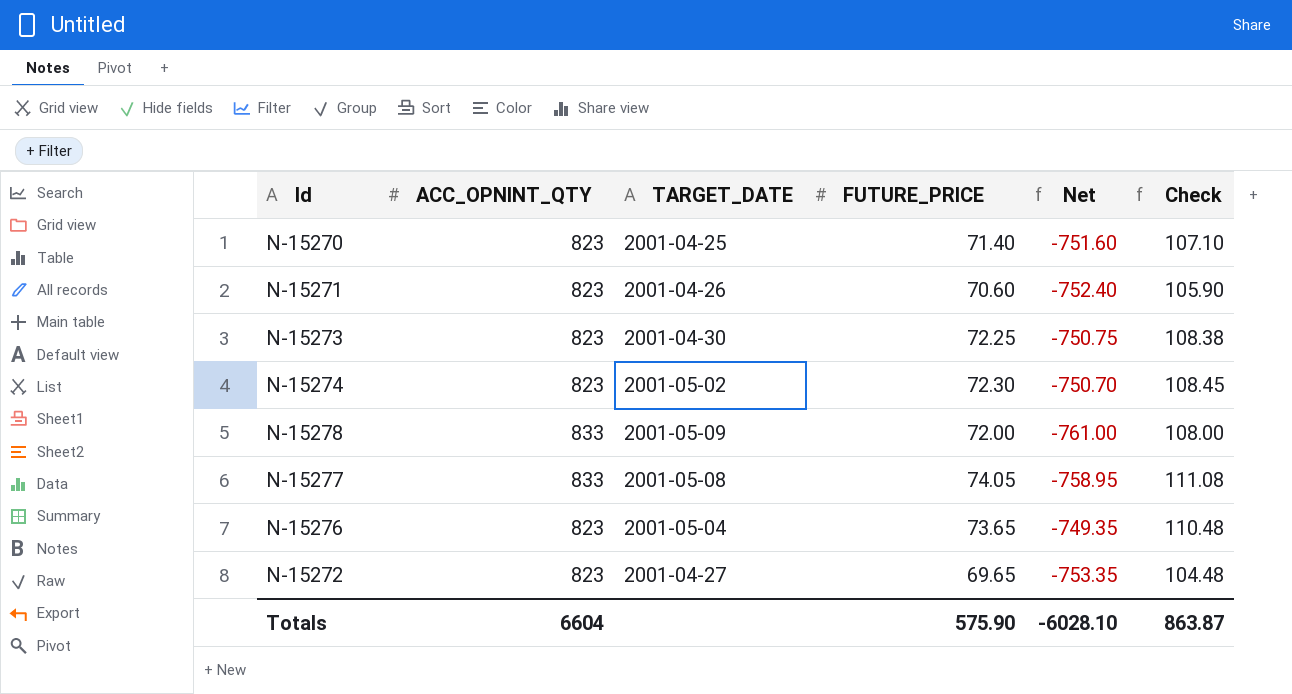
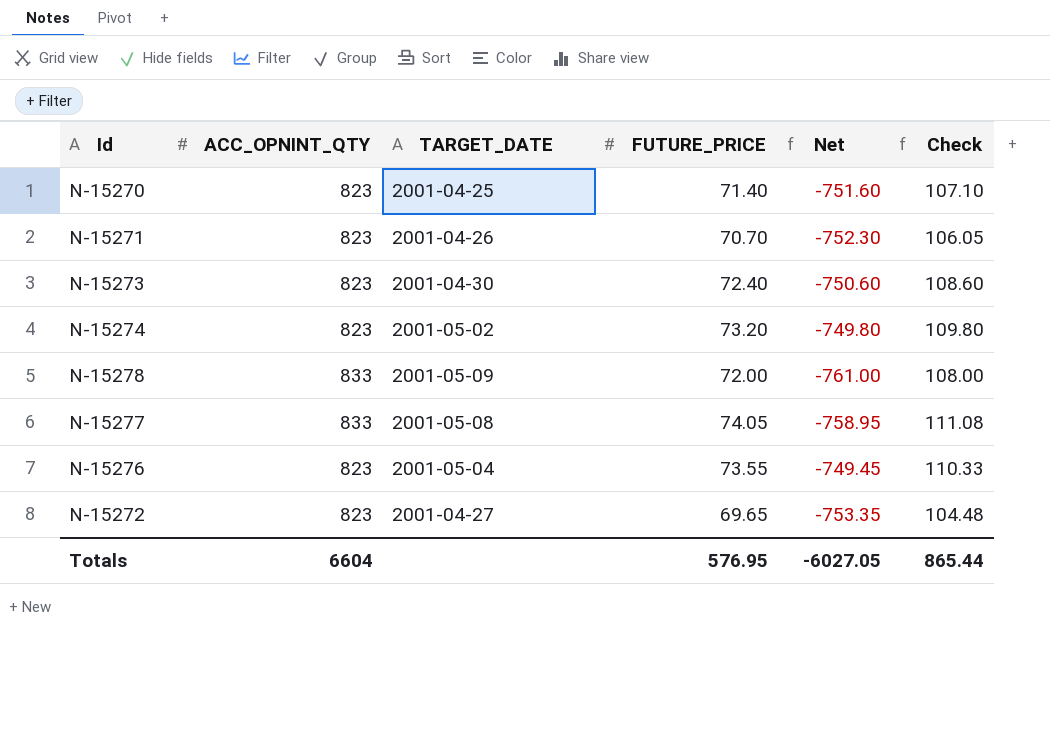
N-15271 | FUTURE_PRICE: 70.60 -> 70.70
N-15271 | Net: -752.40 -> -752.30
N-15271 | Check: 105.90 -> 106.05
N-15273 | FUTURE_PRICE: 72.25 -> 72.40
N-15273 | Net: -750.75 -> -750.60
N-15273 | Check: 108.38 -> 108.60
N-15274 | FUTURE_PRICE: 72.30 -> 73.20
N-15274 | Net: -750.70 -> -749.80
N-15274 | Check: 108.45 -> 109.80
N-15276 | FUTURE_PRICE: 73.65 -> 73.55
N-15276 | Net: -749.35 -> -749.45
N-15276 | Check: 110.48 -> 110.33
Totals | FUTURE_PRICE: 575.90 -> 576.95
Totals | Net: -6028.10 -> -6027.05
Totals | Check: 863.87 -> 865.44

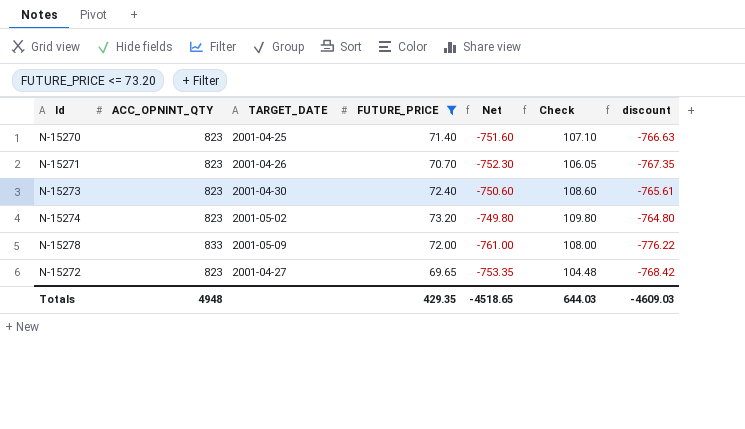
filter: none -> FUTURE_PRICE <= 73.20
column discount | formula: none -> [Net] * 1.02
Totals | ACC_OPNINT_QTY: 6604 -> 4948
Totals | FUTURE_PRICE: 576.95 -> 429.35
Totals | Net: -6027.05 -> -4518.65
Totals | Check: 865.44 -> 644.03

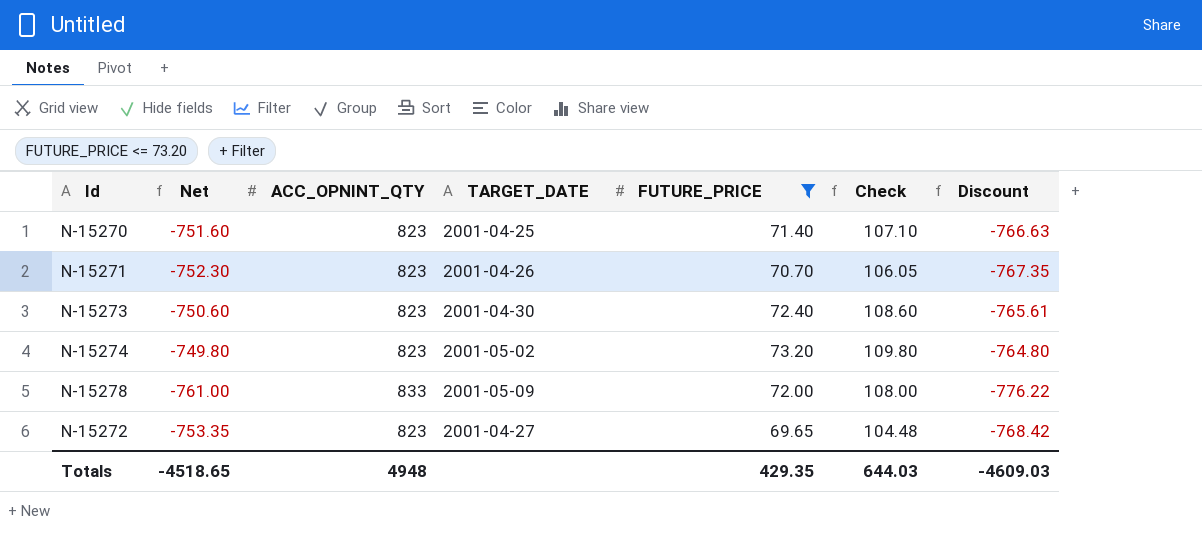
column Net | position: 5 -> 2
column name: discount -> Discount

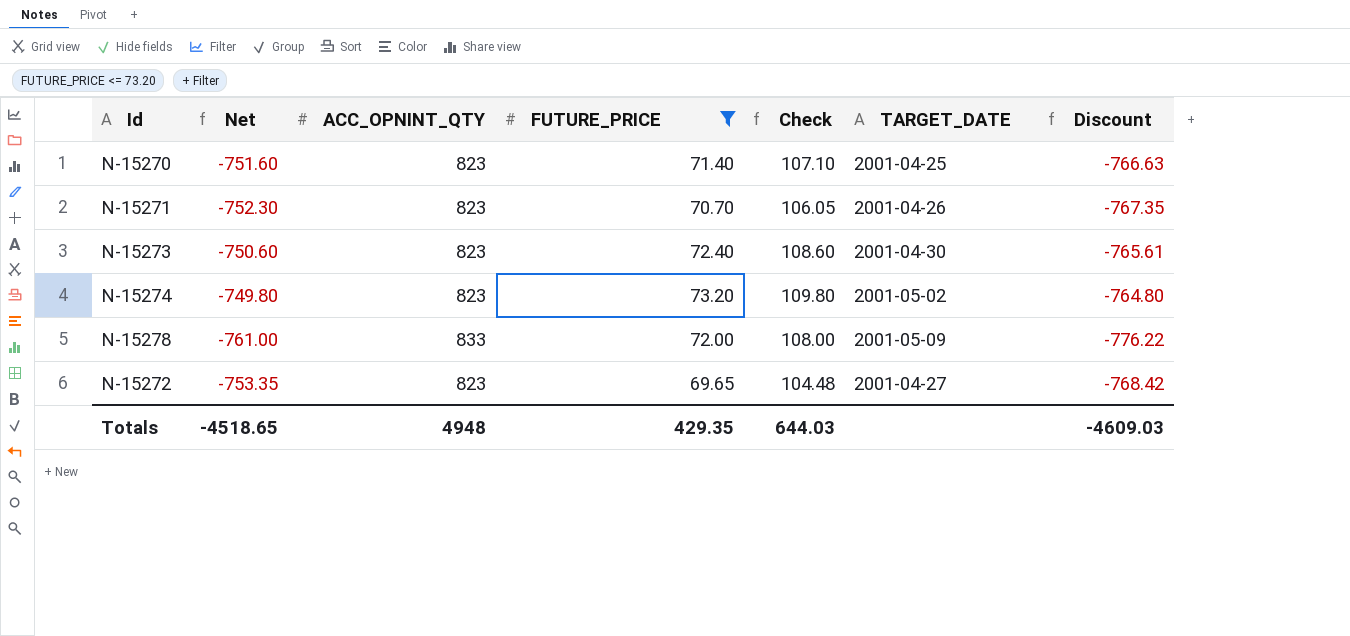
column TARGET_DATE | position: 4 -> 6

